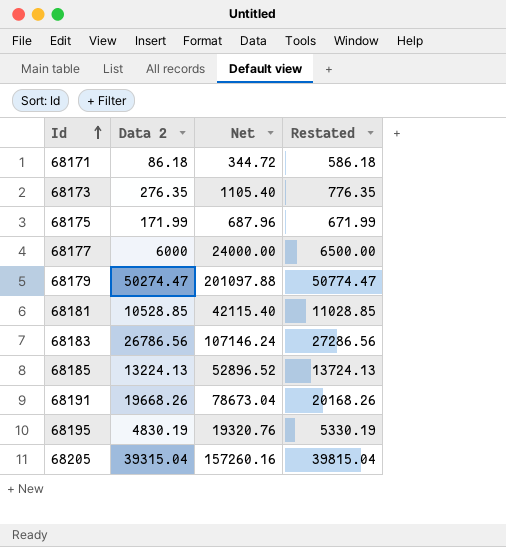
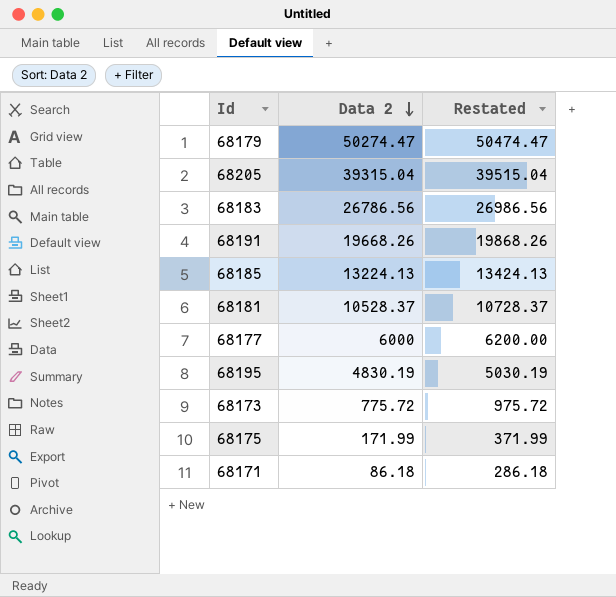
row order: Id ascending -> Data 2 descending
column Net | formula: [Data 2] * 4 -> none
column Restated | formula: [Data 2] + 500 -> [Data 2] + 200
68181 | Data 2: 10528.85 -> 10528.37
68173 | Data 2: 276.35 -> 775.72

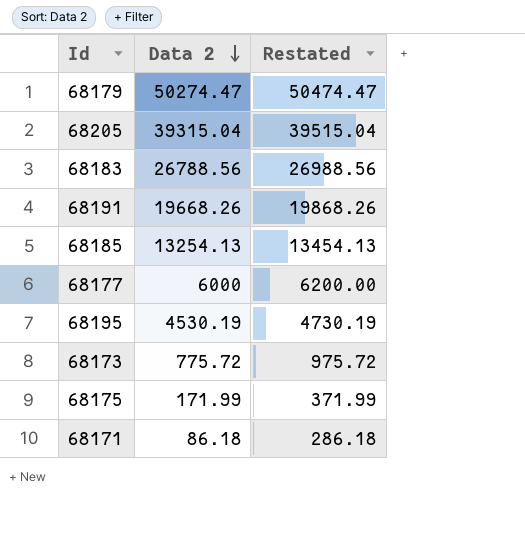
row 68181: 10528.37 | 10728.37 -> none
68183 | Data 2: 26786.56 -> 26788.56
68183 | Restated: 26986.56 -> 26988.56
68185 | Data 2: 13224.13 -> 13254.13
68185 | Restated: 13424.13 -> 13454.13
68195 | Data 2: 4830.19 -> 4530.19
68195 | Restated: 5030.19 -> 4730.19

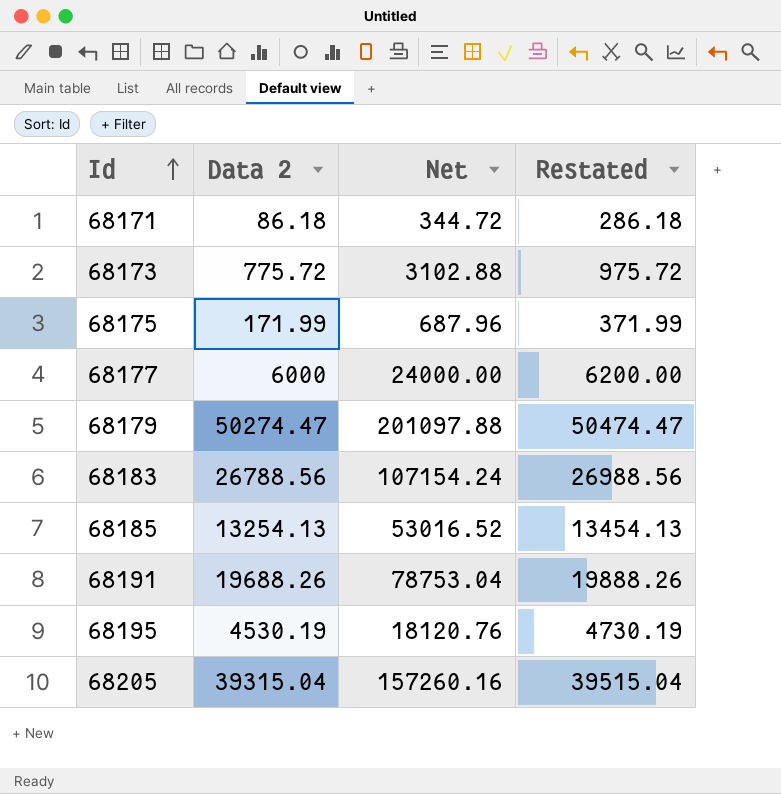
row order: Data 2 descending -> Id ascending
column Net | formula: none -> [Data 2] * 4
68191 | Data 2: 19668.26 -> 19688.26
68191 | Restated: 19868.26 -> 19888.26

